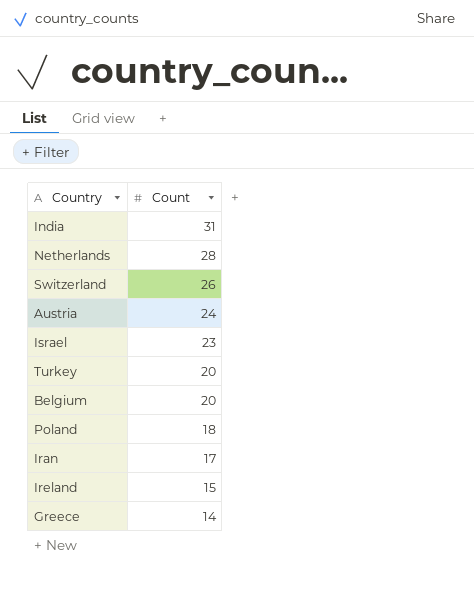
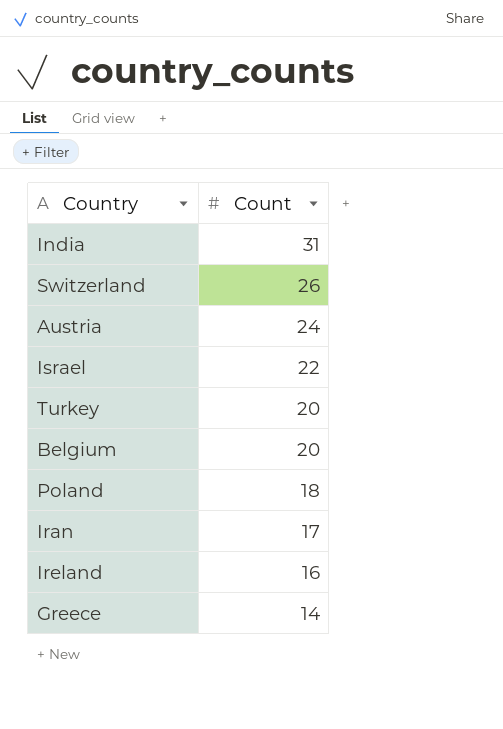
row Netherlands: 28 -> none
Israel | Count: 23 -> 22
Ireland | Count: 15 -> 16

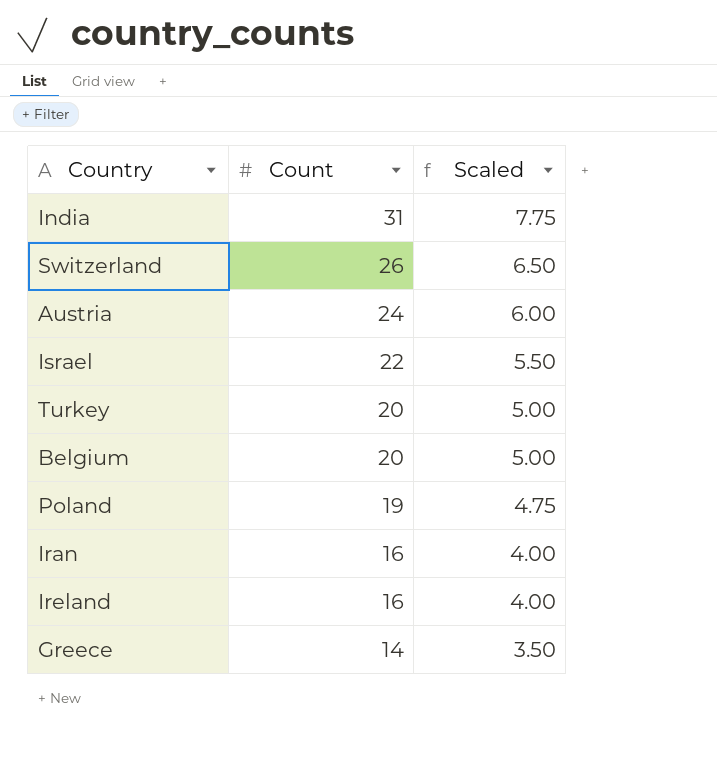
column Scaled | formula: none -> [Count] * 0.25
Poland | Count: 18 -> 19
Iran | Count: 17 -> 16

